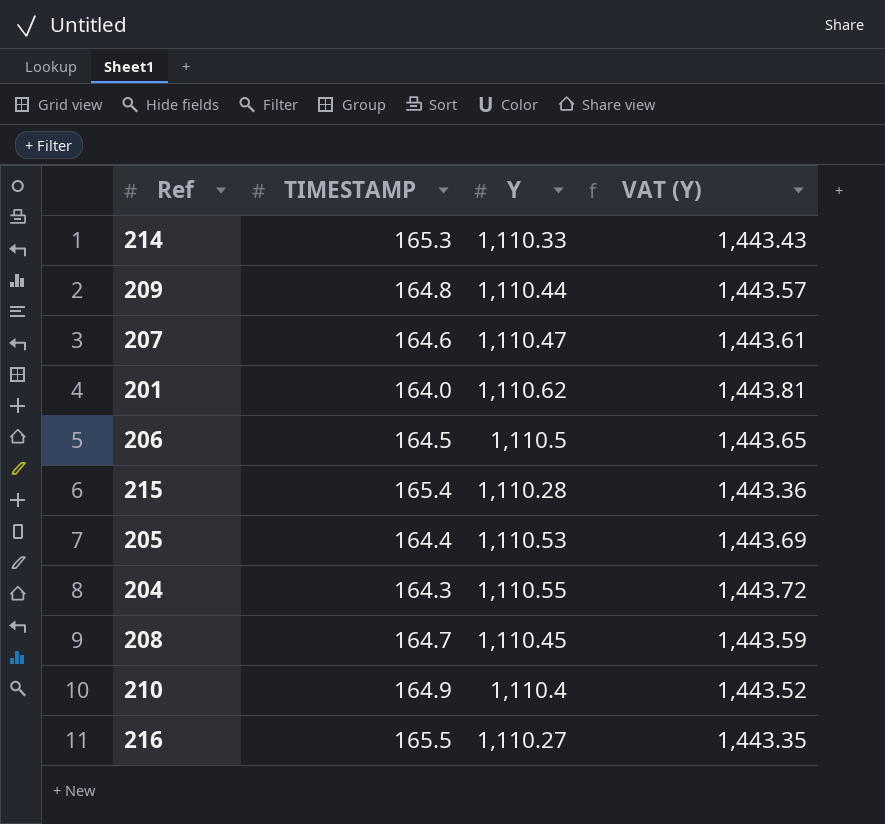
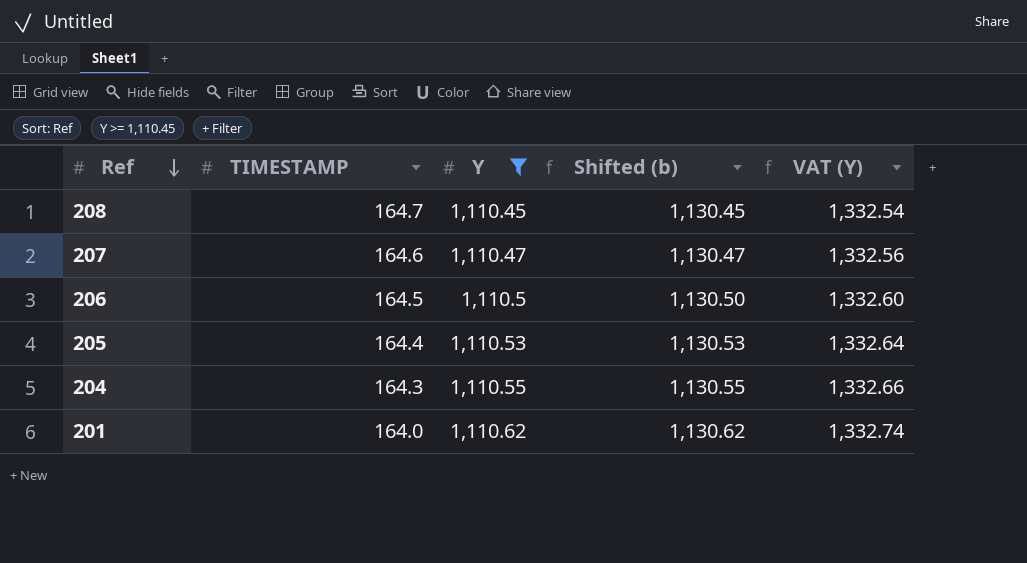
filter: none -> Y >= 1,110.45
row order: none -> Ref descending
column Shifted (b) | formula: none -> [Y] + 20
column VAT (Y) | formula: [Y] * 1.3 -> [Y] * 1.2

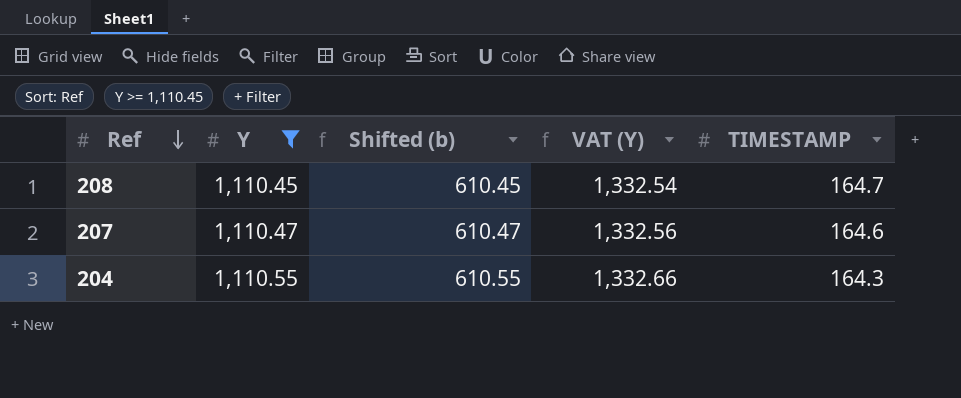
column Shifted (b) | formula: [Y] + 20 -> [Y] - 500
column TIMESTAMP | position: 2 -> 5
row 206: 164.5 | 1,110.5 | 1,130.50 | 1,332.60 -> none
row 205: 164.4 | 1,110.53 | 1,130.53 | 1,332.64 -> none
row 201: 164.0 | 1,110.62 | 1,130.62 | 1,332.74 -> none

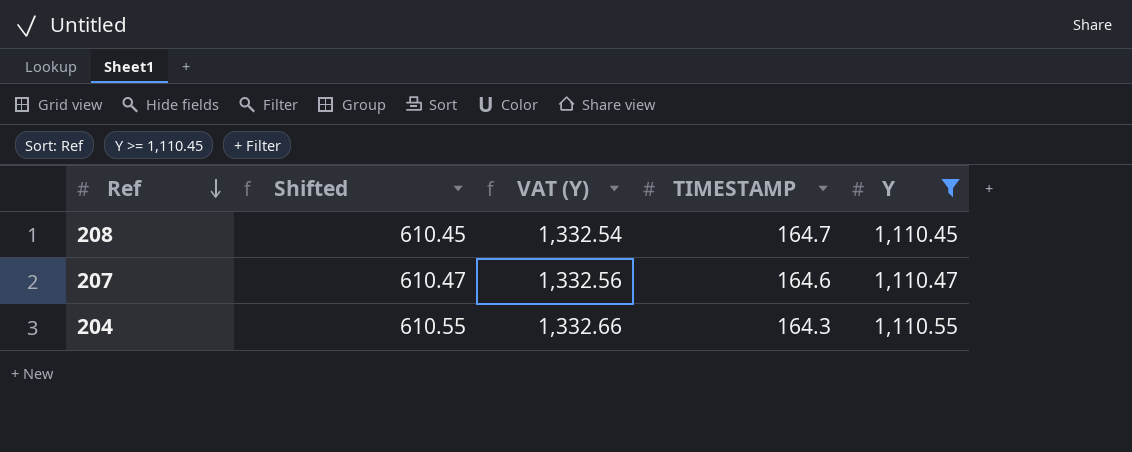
column name: Shifted (b) -> Shifted
column Y | position: 2 -> 5

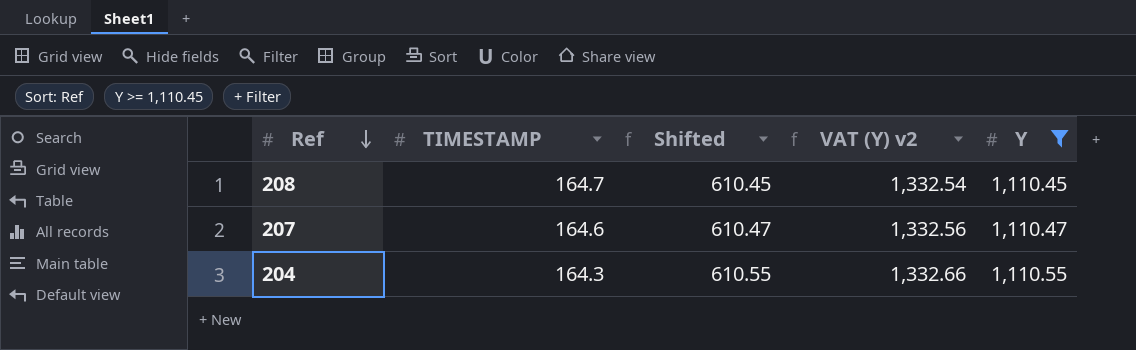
column TIMESTAMP | position: 4 -> 2
column name: VAT (Y) -> VAT (Y) v2

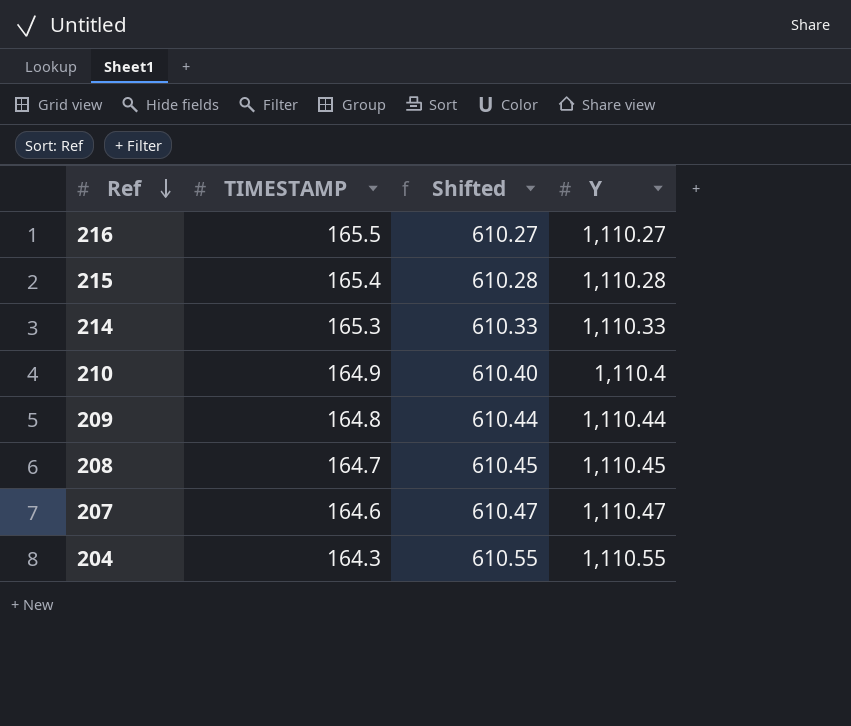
filter: Y >= 1,110.45 -> none
column VAT (Y) v2 | formula: [Y] * 1.2 -> none

